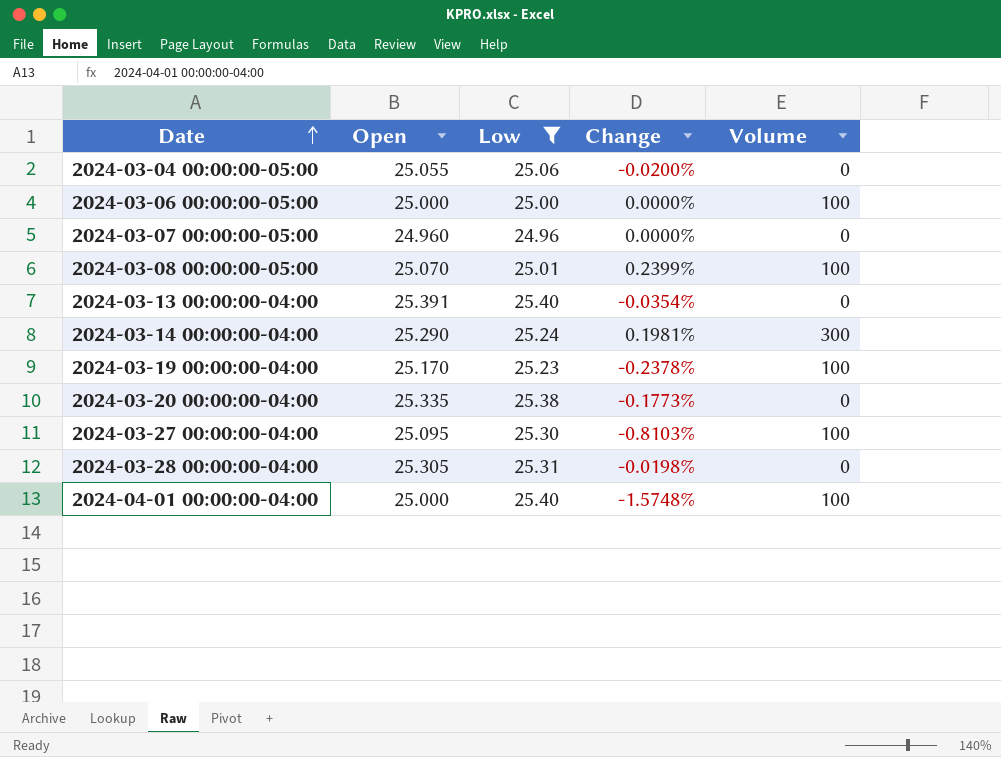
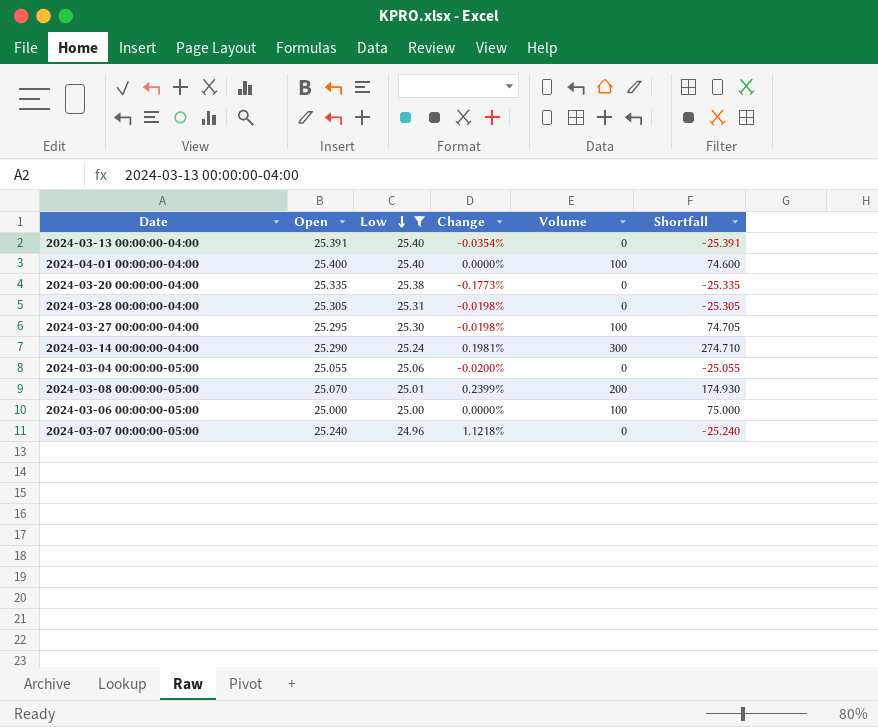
row order: Date ascending -> Low descending
column Shortfall | formula: none -> [Volume] - [Open]
row 2024-03-19 00:00:00-04:00: 25.170 | 25.23 | -0.2378% | 100 -> none
2024-04-01 00:00:00-04:00 | Open: 25.000 -> 25.400
2024-04-01 00:00:00-04:00 | Change: -1.5748% -> 0.0000%
2024-03-27 00:00:00-04:00 | Open: 25.095 -> 25.295
2024-03-27 00:00:00-04:00 | Change: -0.8103% -> -0.0198%
2024-03-08 00:00:00-05:00 | Volume: 100 -> 200
2024-03-07 00:00:00-05:00 | Open: 24.960 -> 25.240
2024-03-07 00:00:00-05:00 | Change: 0.0000% -> 1.1218%

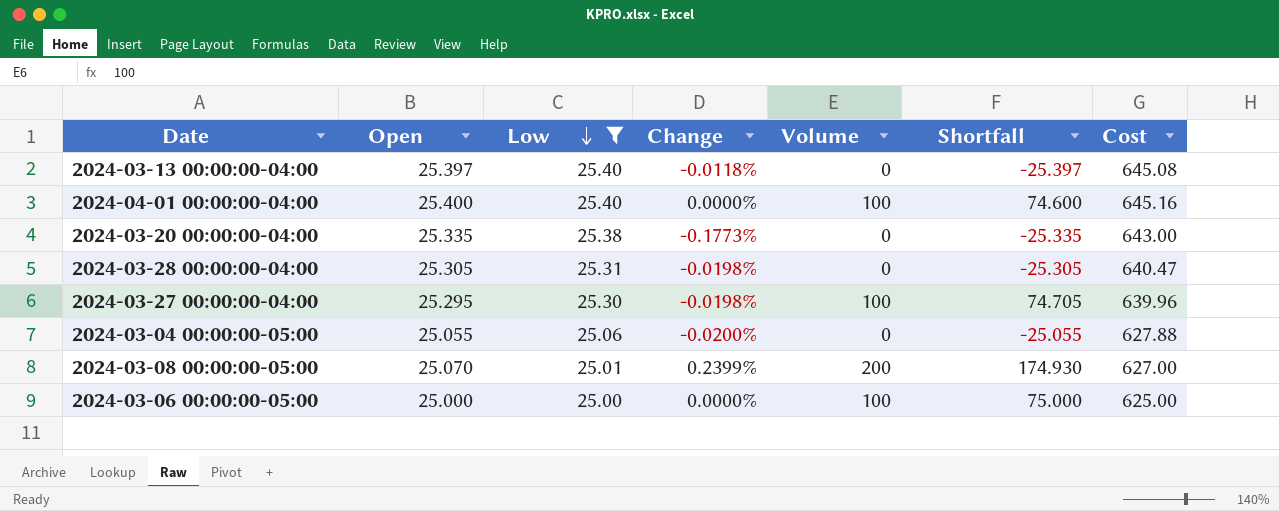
column Cost | formula: none -> [Open] * [Low]
row 2024-03-14 00:00:00-04:00: 25.290 | 25.24 | 0.1981% | 300 | 274.710 -> none
row 2024-03-07 00:00:00-05:00: 25.240 | 24.96 | 1.1218% | 0 | -25.240 -> none
2024-03-13 00:00:00-04:00 | Open: 25.391 -> 25.397
2024-03-13 00:00:00-04:00 | Change: -0.0354% -> -0.0118%
2024-03-13 00:00:00-04:00 | Shortfall: -25.391 -> -25.397

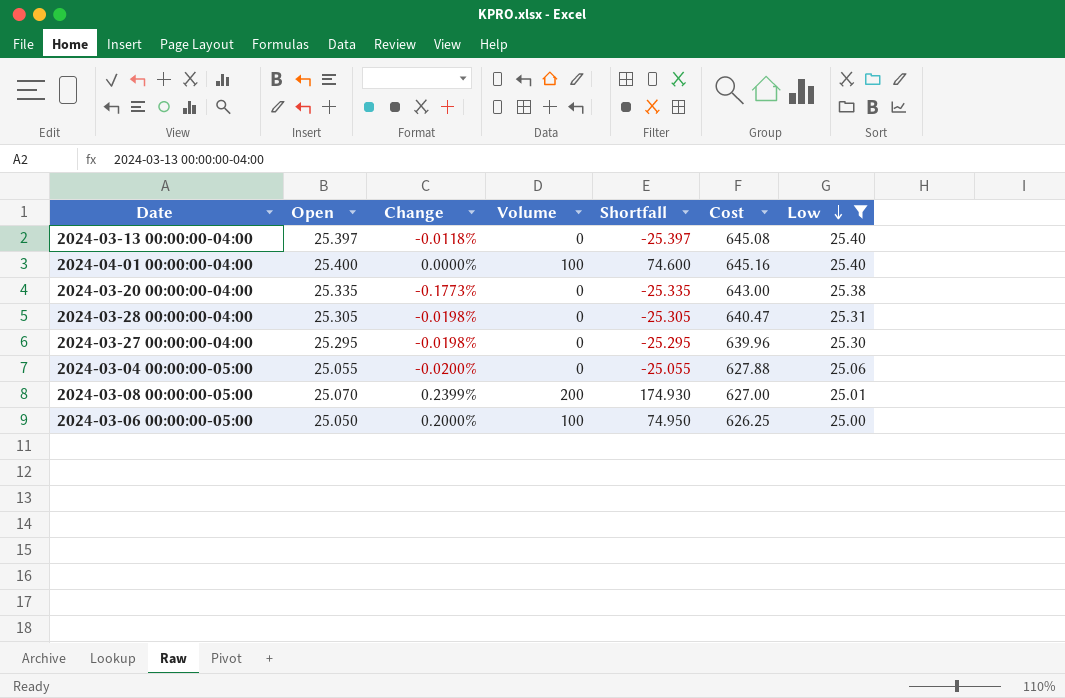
column Low | position: 3 -> 7
2024-03-27 00:00:00-04:00 | Volume: 100 -> 0
2024-03-27 00:00:00-04:00 | Shortfall: 74.705 -> -25.295
2024-03-06 00:00:00-05:00 | Open: 25.000 -> 25.050
2024-03-06 00:00:00-05:00 | Change: 0.0000% -> 0.2000%
2024-03-06 00:00:00-05:00 | Shortfall: 75.000 -> 74.950
2024-03-06 00:00:00-05:00 | Cost: 625.00 -> 626.25

